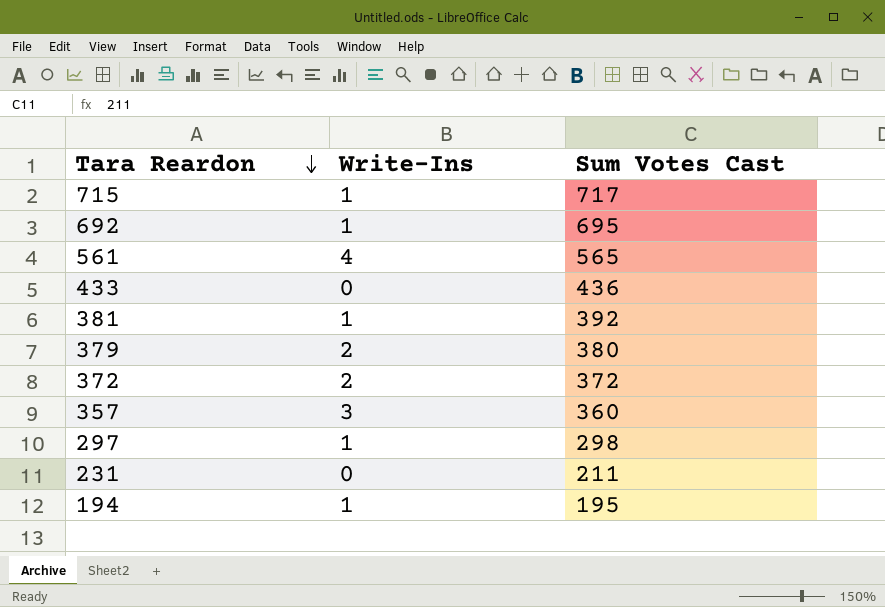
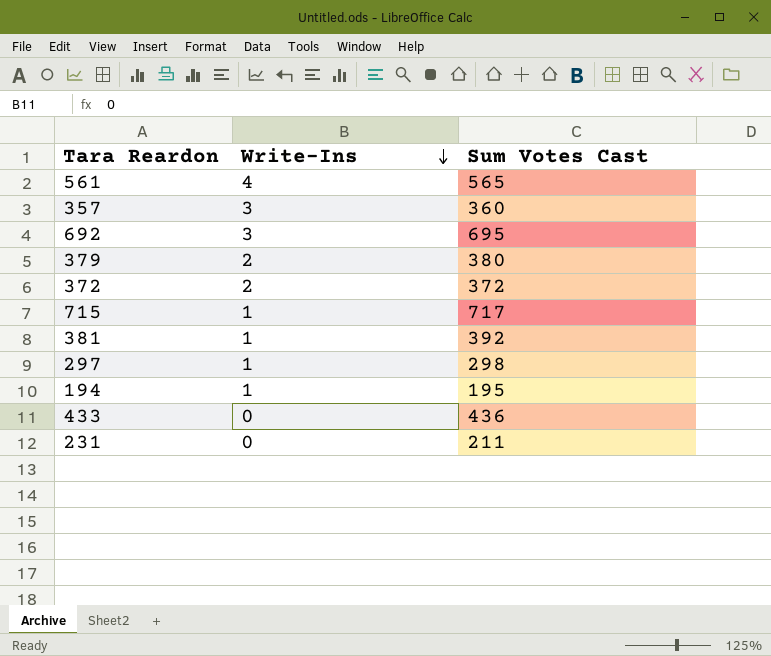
row order: Tara Reardon descending -> Write-Ins descending
692 | Write-Ins: 1 -> 3

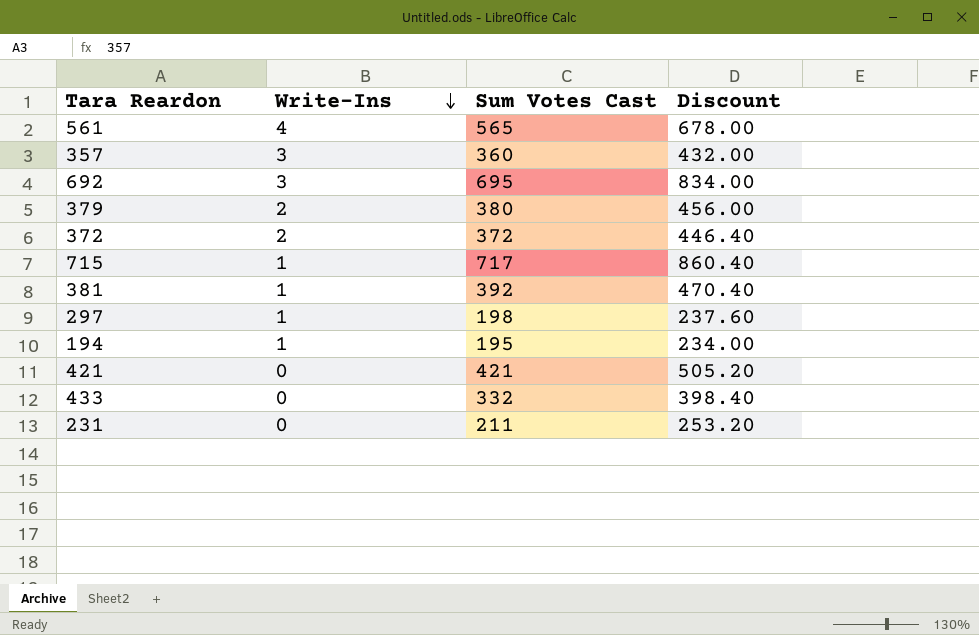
column Discount | formula: none -> [Sum Votes Cast] * 1.2
297 | Sum Votes Cast: 298 -> 198
row 421: none -> 0 | 421 | 505.20
433 | Sum Votes Cast: 436 -> 332

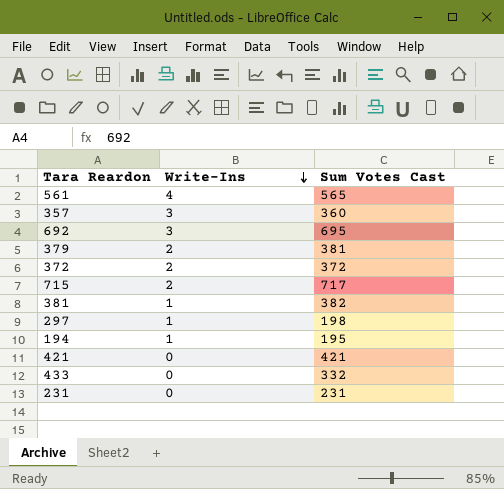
column Discount | formula: [Sum Votes Cast] * 1.2 -> none
379 | Sum Votes Cast: 380 -> 381
715 | Write-Ins: 1 -> 2
381 | Sum Votes Cast: 392 -> 382
231 | Sum Votes Cast: 211 -> 231

